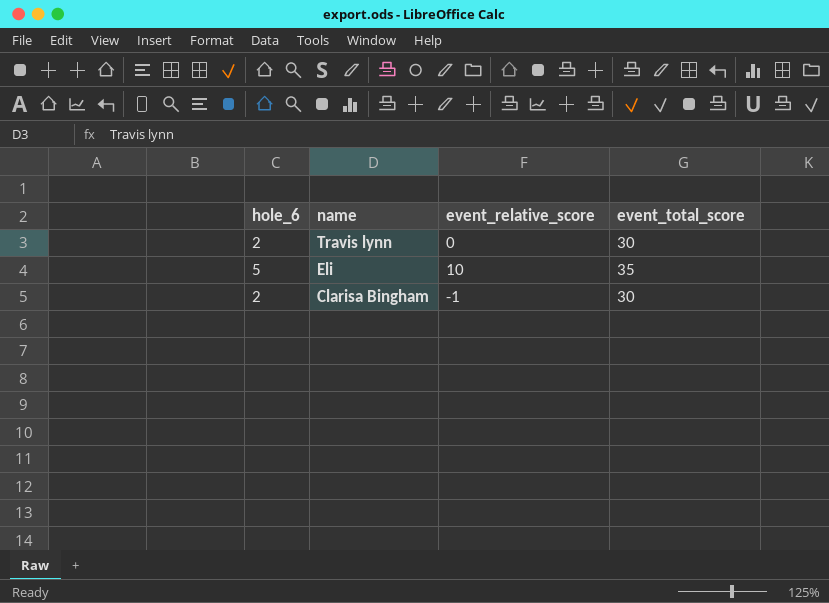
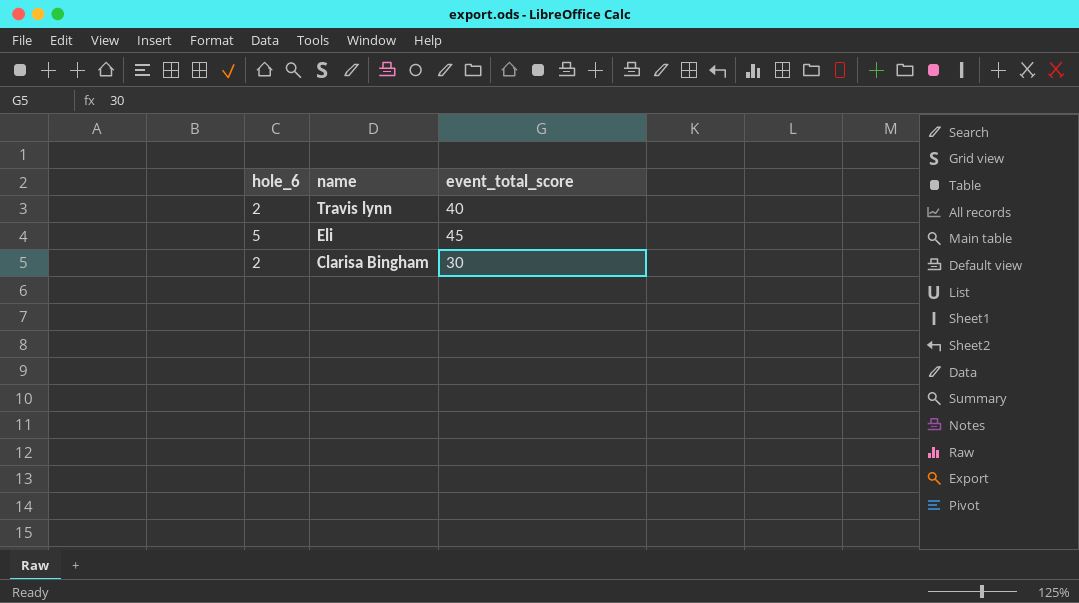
column event_relative_score | position: 3 -> none
Travis lynn | event_total_score: 30 -> 40
Eli | event_total_score: 35 -> 45

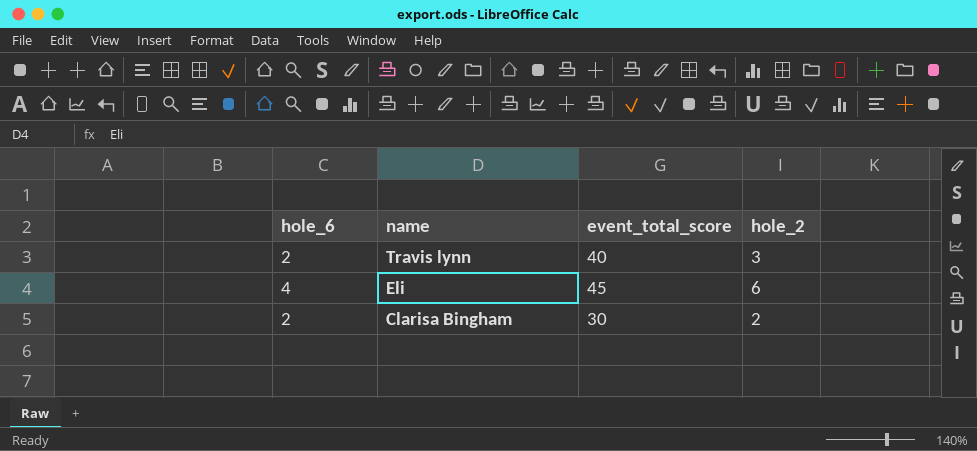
column hole_2 | position: none -> 4
Eli | hole_6: 5 -> 4

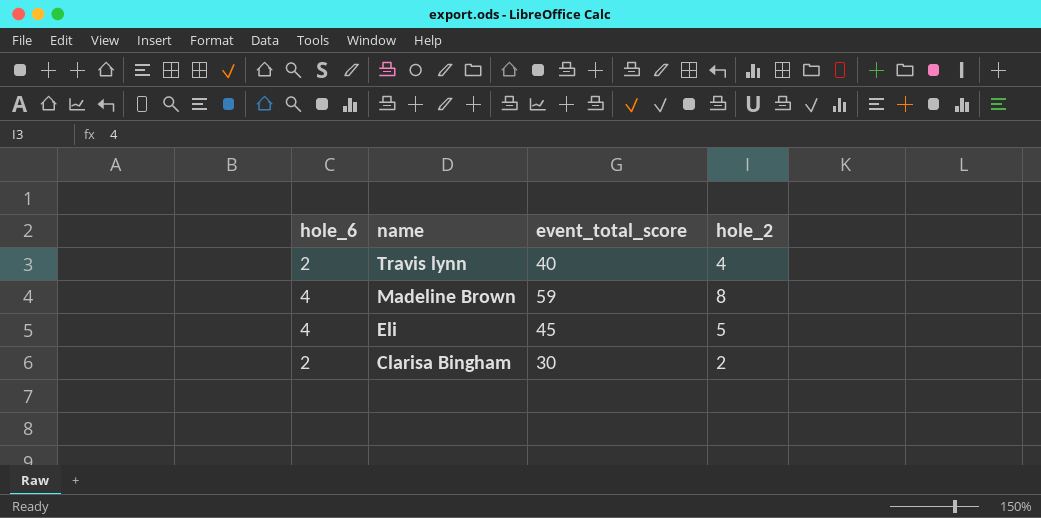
Travis lynn | hole_2: 3 -> 4
row Madeline Brown: none -> 4 | 59 | 8
Eli | hole_2: 6 -> 5

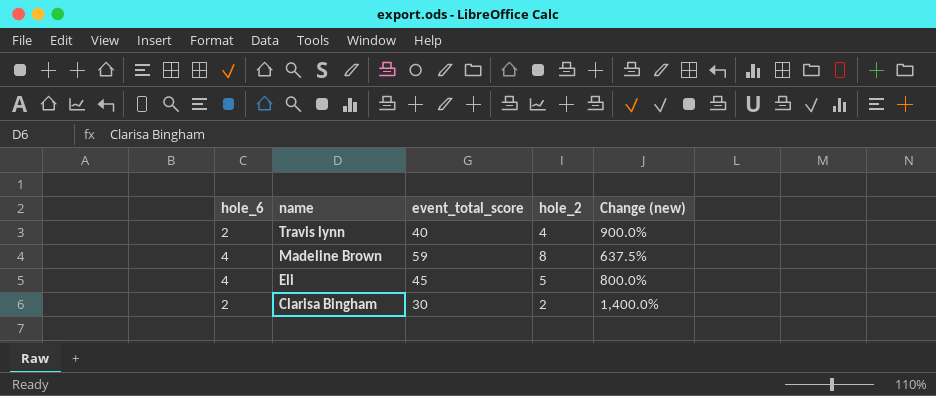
column Change (new) | formula: none -> ([event_total_score] - [hole_2]) / [hole_2]

